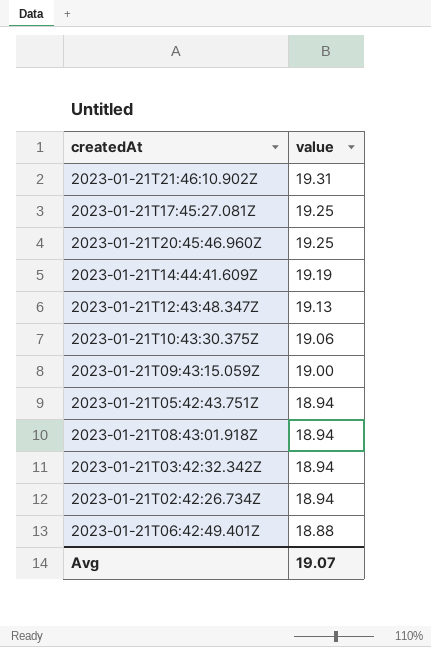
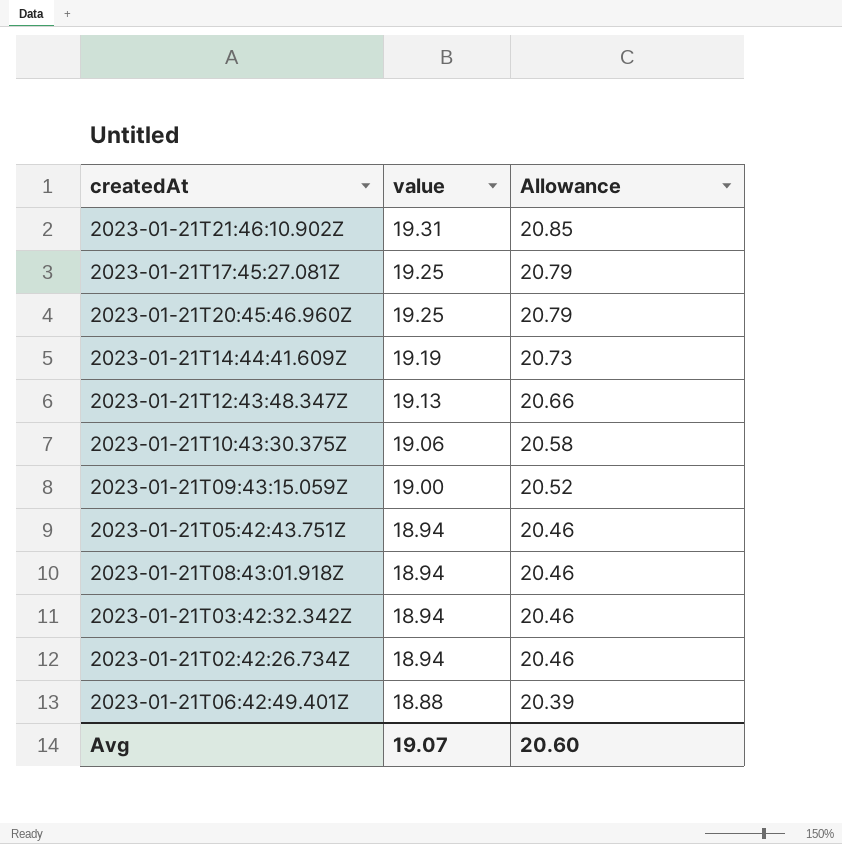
column Allowance | formula: none -> [value] * 1.08

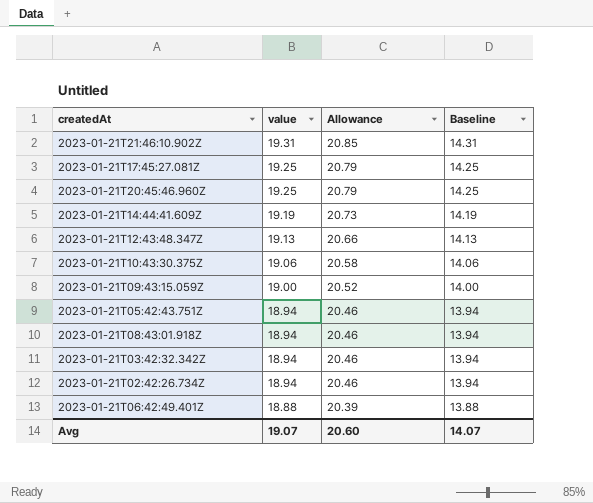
column Baseline | formula: none -> [value] - 5

